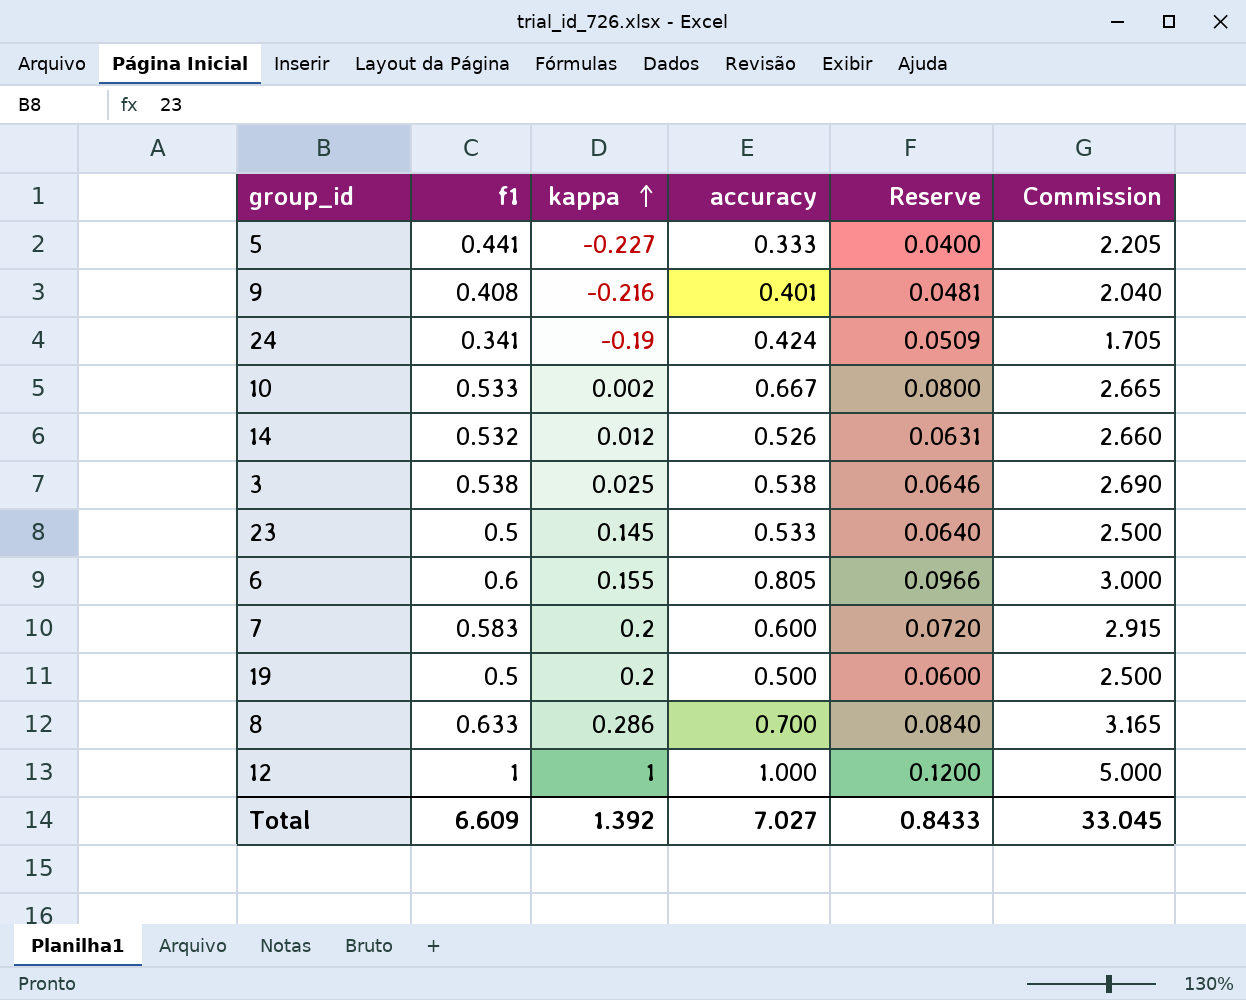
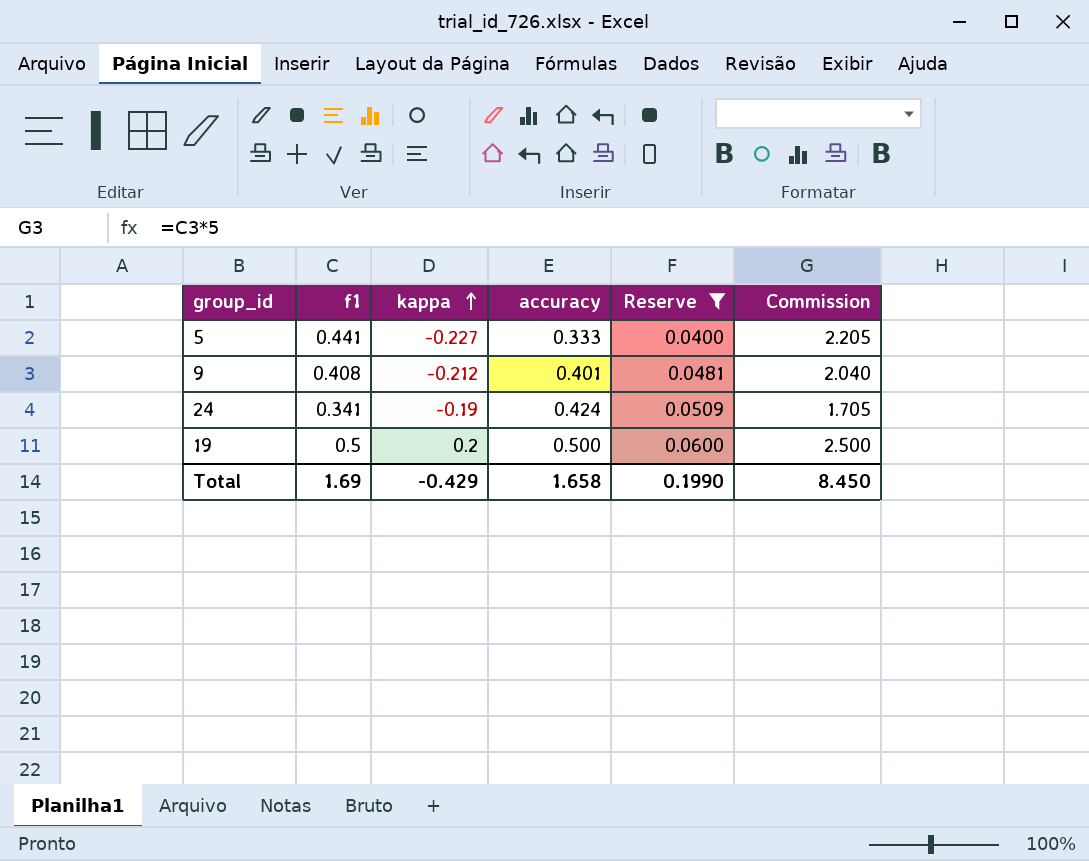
filter: none -> Reserve <= 0.0600
9 | kappa: -0.216 -> -0.212
Total | f1: 6.609 -> 1.69
Total | kappa: 1.392 -> -0.429
Total | accuracy: 7.027 -> 1.658
Total | Reserve: 0.8433 -> 0.1990
Total | Commission: 33.045 -> 8.450

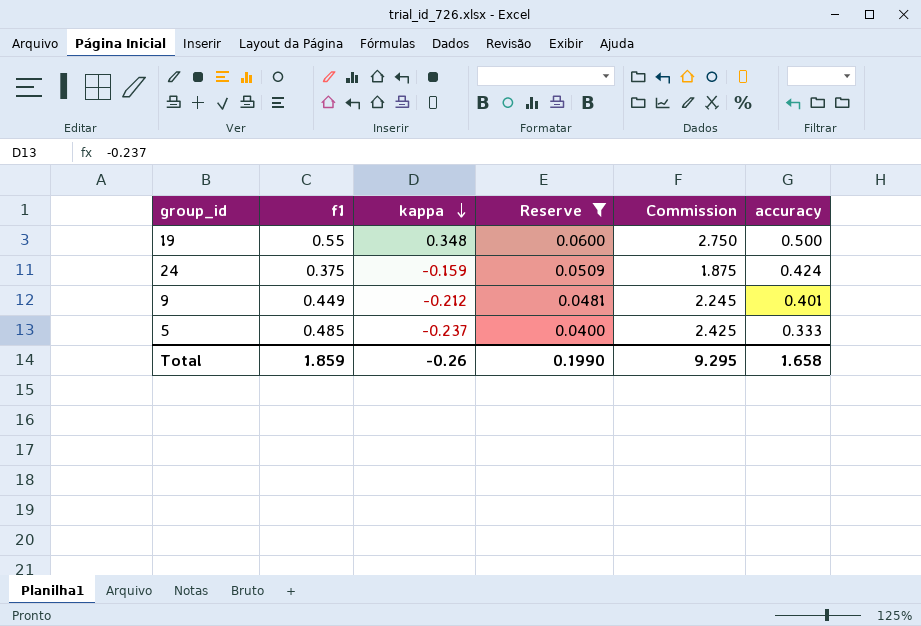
row order: kappa ascending -> kappa descending
column accuracy | position: 4 -> 6
19 | f1: 0.5 -> 0.55
19 | kappa: 0.2 -> 0.348
19 | Commission: 2.500 -> 2.750
24 | f1: 0.341 -> 0.375
24 | kappa: -0.19 -> -0.159
24 | Commission: 1.705 -> 1.875
9 | f1: 0.408 -> 0.449
9 | Commission: 2.040 -> 2.245
5 | f1: 0.441 -> 0.485
5 | kappa: -0.227 -> -0.237
5 | Commission: 2.205 -> 2.425
Total | f1: 1.69 -> 1.859
Total | kappa: -0.429 -> -0.26
Total | Commission: 8.450 -> 9.295

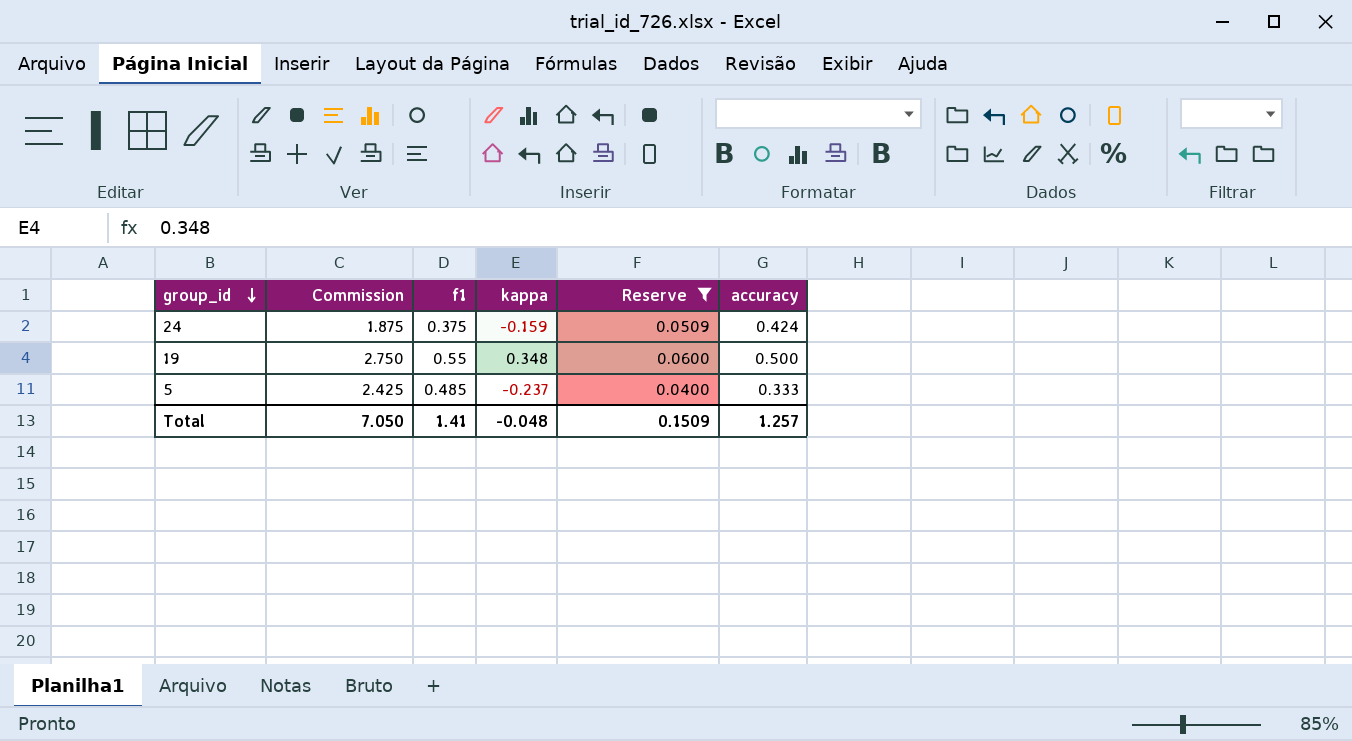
row order: kappa descending -> group_id descending
column Commission | position: 5 -> 2
row 9: 0.449 | -0.212 | 0.0481 | 2.245 | 0.401 -> none
Total | Commission: 9.295 -> 7.050
Total | f1: 1.859 -> 1.41
Total | kappa: -0.26 -> -0.048
Total | Reserve: 0.1990 -> 0.1509
Total | accuracy: 1.658 -> 1.257

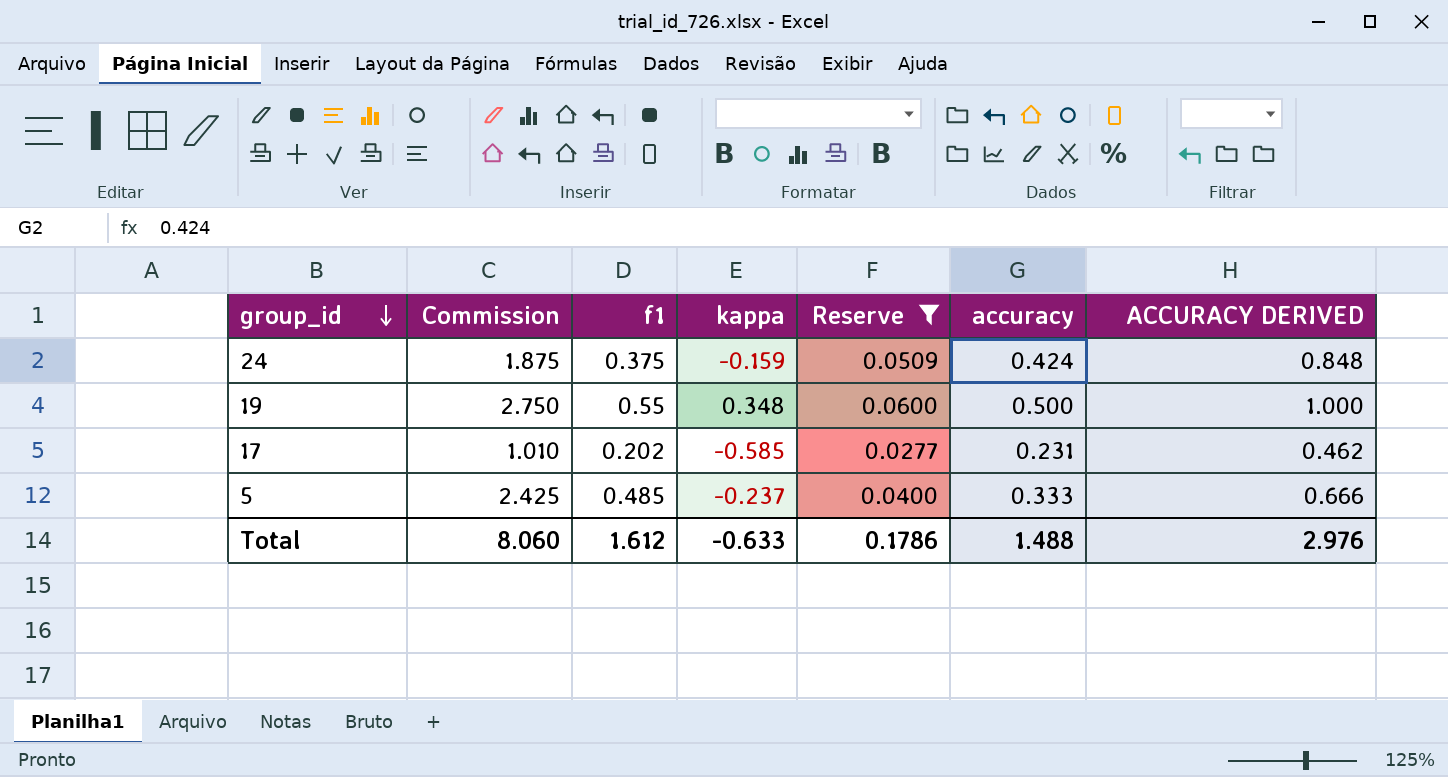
column ACCURACY DERIVED | formula: none -> [accuracy] * 2
row 17: none -> 1.010 | 0.202 | -0.585 | 0.0277 | 0.231 | 0.462
Total | Commission: 7.050 -> 8.060
Total | f1: 1.41 -> 1.612
Total | kappa: -0.048 -> -0.633
Total | Reserve: 0.1509 -> 0.1786
Total | accuracy: 1.257 -> 1.488

